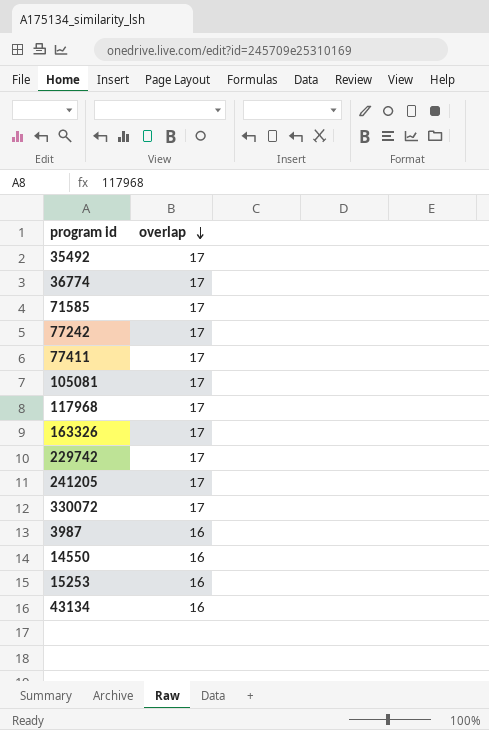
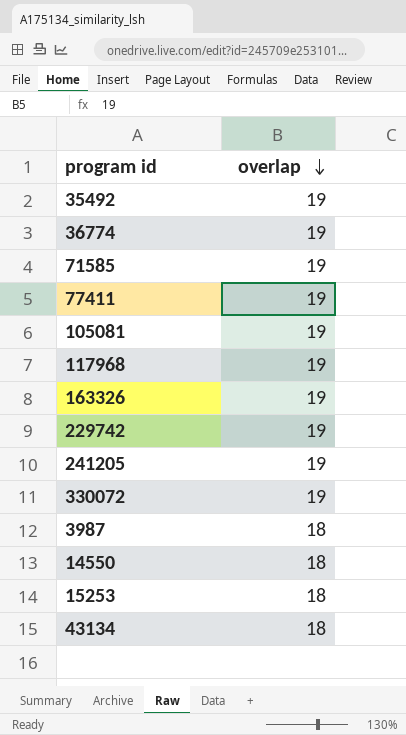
row 77242: 17 -> none
35492 | overlap: 17 -> 19
36774 | overlap: 17 -> 19
71585 | overlap: 17 -> 19
77411 | overlap: 17 -> 19
105081 | overlap: 17 -> 19
117968 | overlap: 17 -> 19
163326 | overlap: 17 -> 19
229742 | overlap: 17 -> 19
241205 | overlap: 17 -> 19
330072 | overlap: 17 -> 19
3987 | overlap: 16 -> 18
14550 | overlap: 16 -> 18
15253 | overlap: 16 -> 18
43134 | overlap: 16 -> 18

